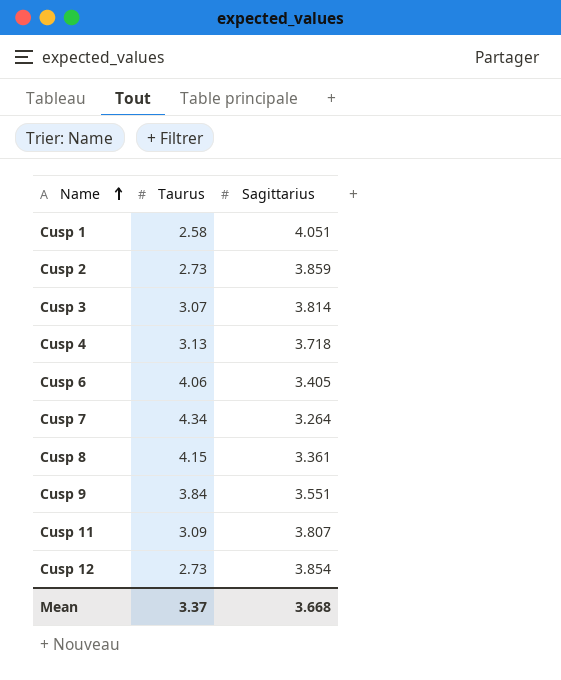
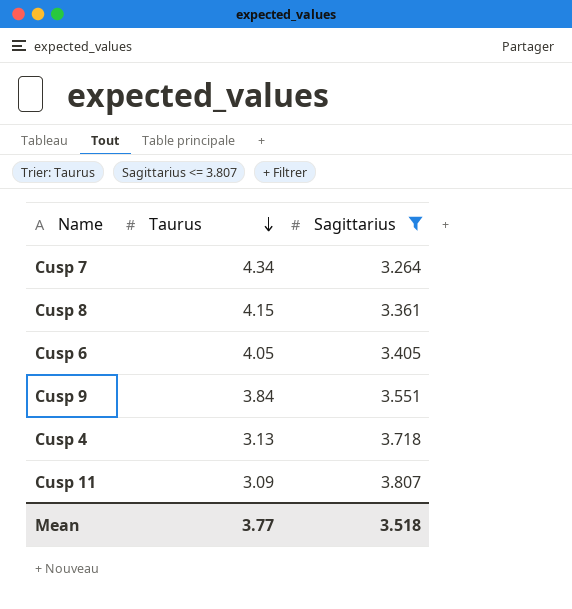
filter: none -> Sagittarius <= 3.807
row order: Name ascending -> Taurus descending
Cusp 6 | Taurus: 4.06 -> 4.05
Mean | Taurus: 3.37 -> 3.77
Mean | Sagittarius: 3.668 -> 3.518

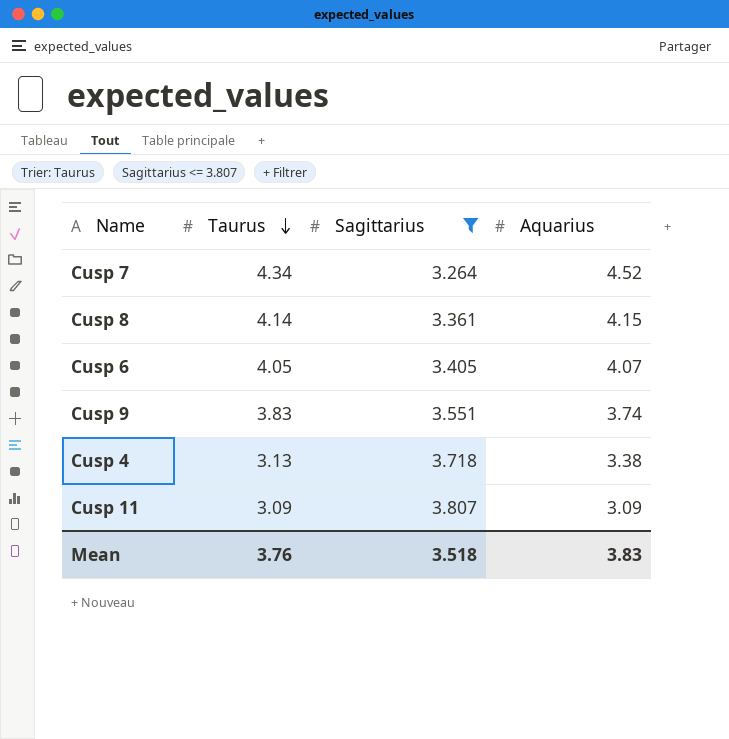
column Aquarius | position: none -> 4
Cusp 8 | Taurus: 4.15 -> 4.14
Cusp 9 | Taurus: 3.84 -> 3.83
Mean | Taurus: 3.77 -> 3.76

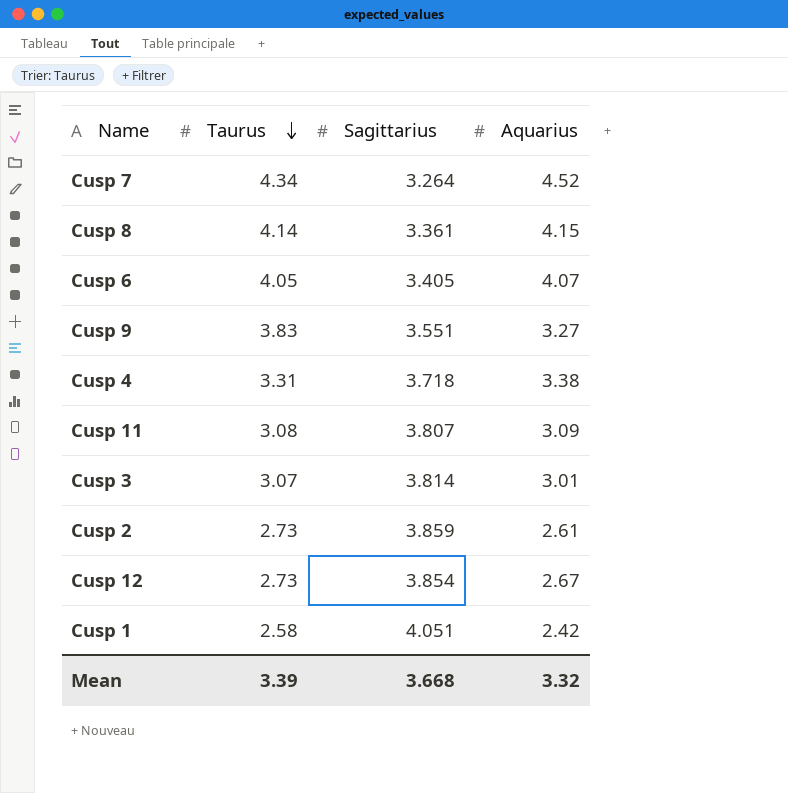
filter: Sagittarius <= 3.807 -> none
Cusp 9 | Aquarius: 3.74 -> 3.27
Cusp 4 | Taurus: 3.13 -> 3.31
Cusp 11 | Taurus: 3.09 -> 3.08
Mean | Taurus: 3.76 -> 3.39
Mean | Sagittarius: 3.518 -> 3.668
Mean | Aquarius: 3.83 -> 3.32

